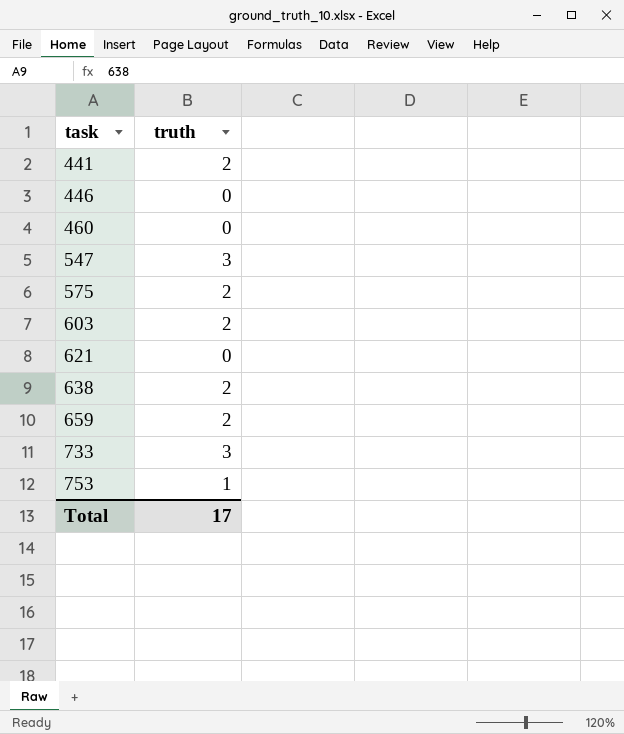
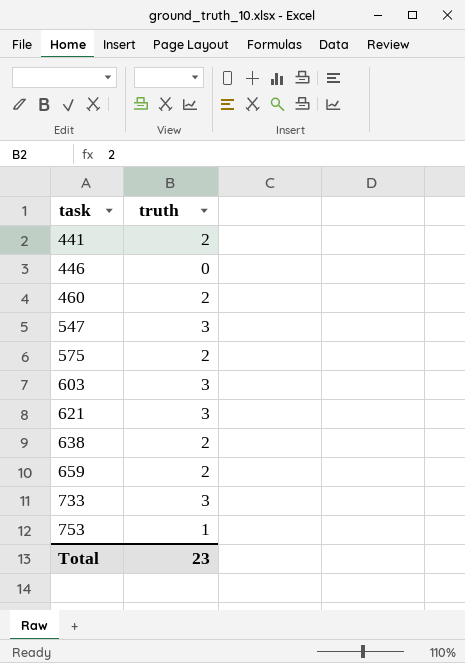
460 | truth: 0 -> 2
603 | truth: 2 -> 3
621 | truth: 0 -> 3
Total | truth: 17 -> 23

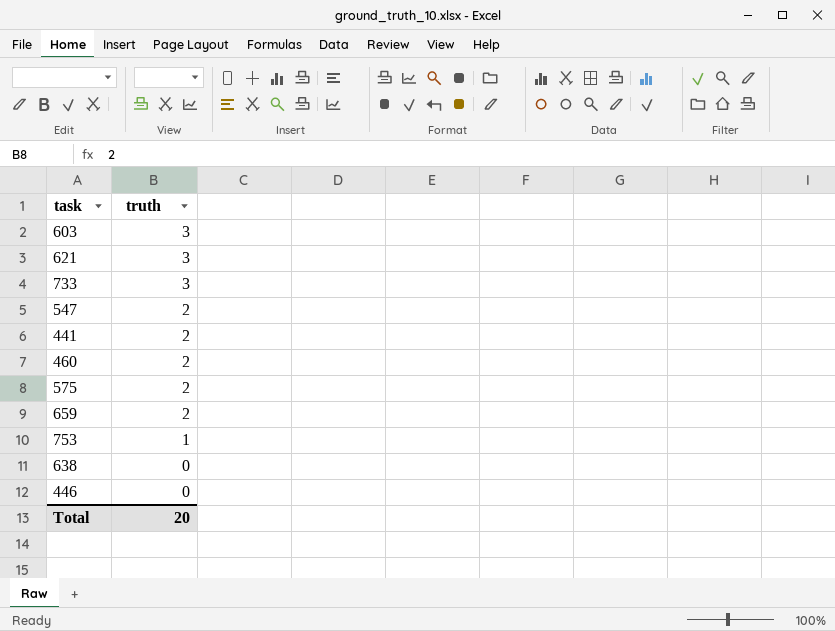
row order: task ascending -> truth descending
547 | truth: 3 -> 2
638 | truth: 2 -> 0
Total | truth: 23 -> 20

